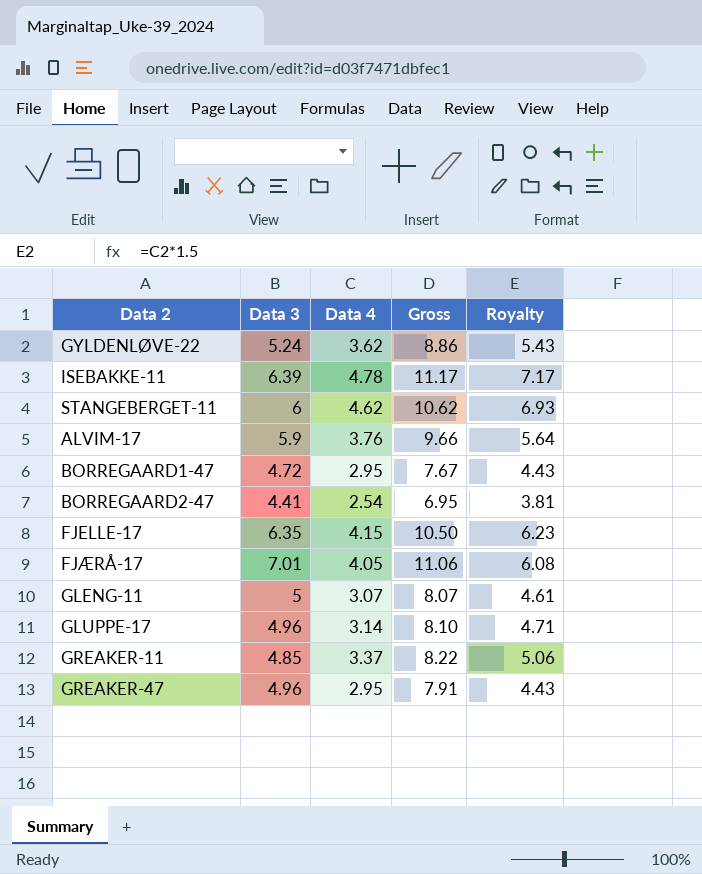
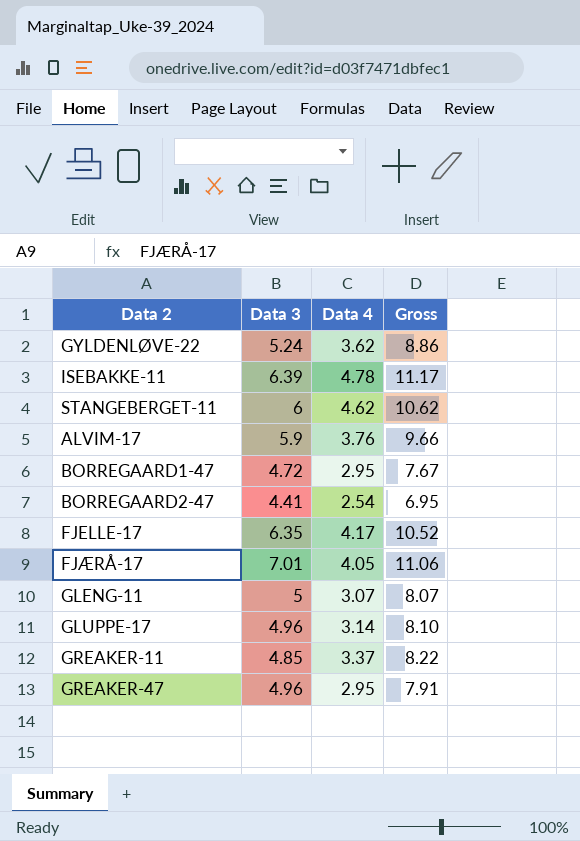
column Royalty | formula: [Data 4] * 1.5 -> none
FJELLE-17 | Data 4: 4.15 -> 4.17
FJELLE-17 | Gross: 10.50 -> 10.52

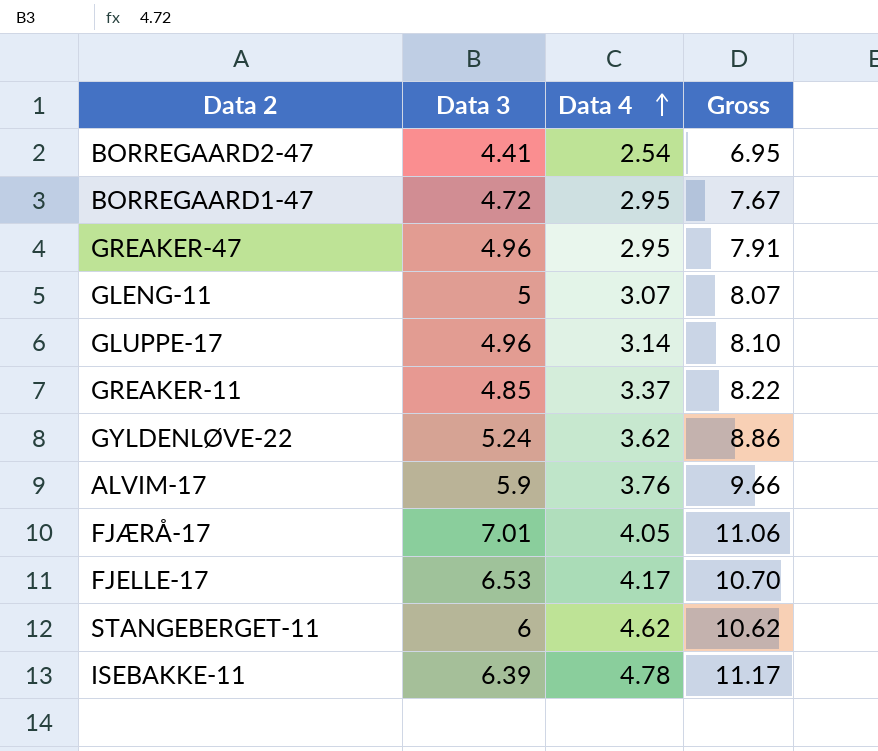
row order: none -> Data 4 ascending
FJELLE-17 | Data 3: 6.35 -> 6.53
FJELLE-17 | Gross: 10.52 -> 10.70

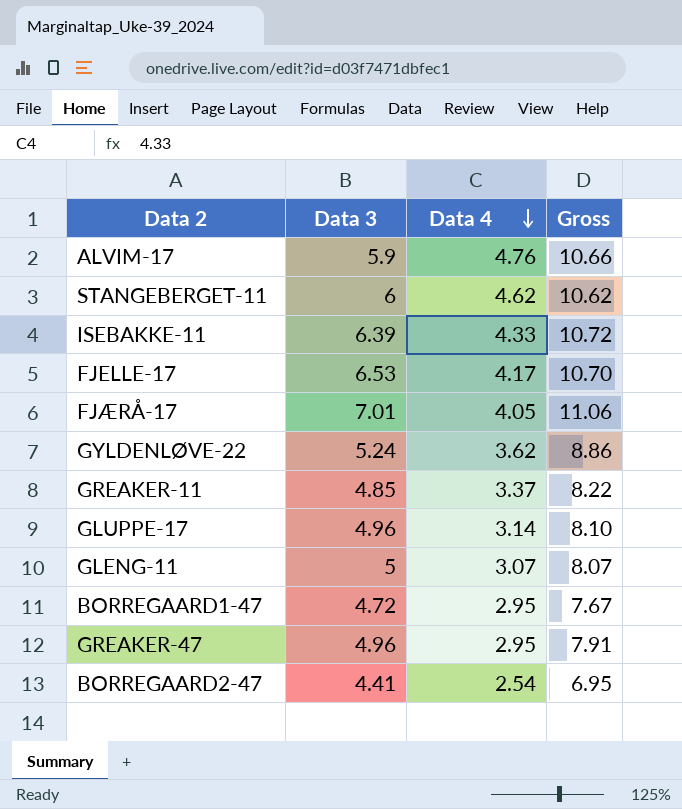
row order: Data 4 ascending -> Data 4 descending
ALVIM-17 | Data 4: 3.76 -> 4.76
ALVIM-17 | Gross: 9.66 -> 10.66
ISEBAKKE-11 | Data 4: 4.78 -> 4.33
ISEBAKKE-11 | Gross: 11.17 -> 10.72

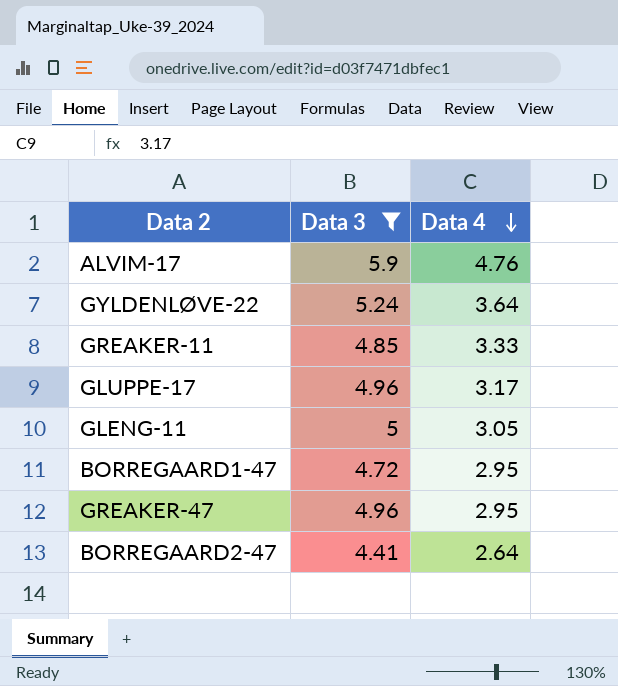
filter: none -> Data 3 <= 5.9
column Gross | formula: [Data 3] + [Data 4] -> none
GYLDENLØVE-22 | Data 4: 3.62 -> 3.64
GREAKER-11 | Data 4: 3.37 -> 3.33
GLUPPE-17 | Data 4: 3.14 -> 3.17
GLENG-11 | Data 4: 3.07 -> 3.05
BORREGAARD2-47 | Data 4: 2.54 -> 2.64

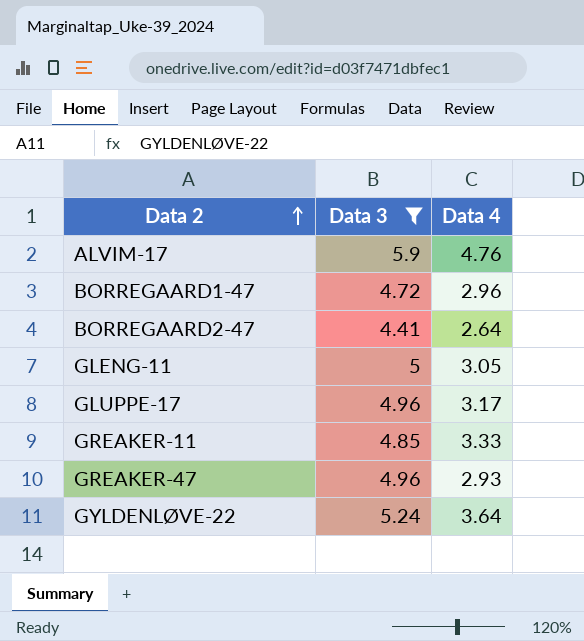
row order: Data 4 descending -> Data 2 ascending
BORREGAARD1-47 | Data 4: 2.95 -> 2.96
GREAKER-47 | Data 4: 2.95 -> 2.93

